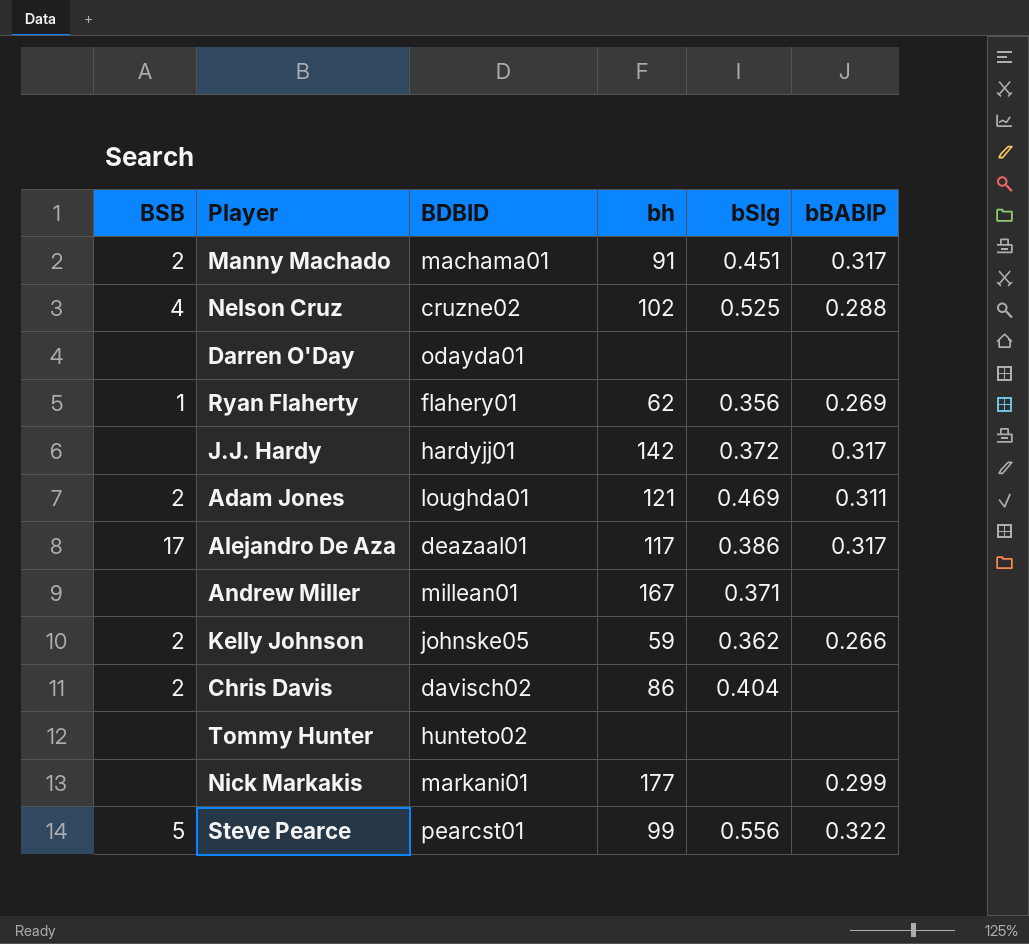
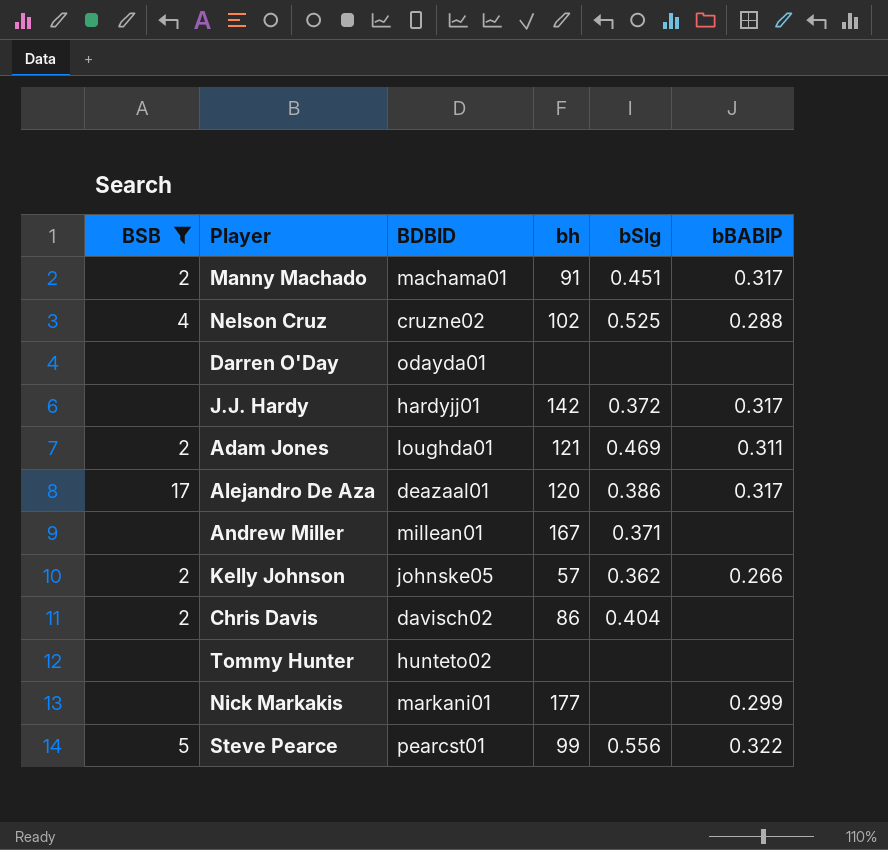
filter: none -> BSB != 1
Alejandro De Aza | bh: 117 -> 120
Kelly Johnson | bh: 59 -> 57

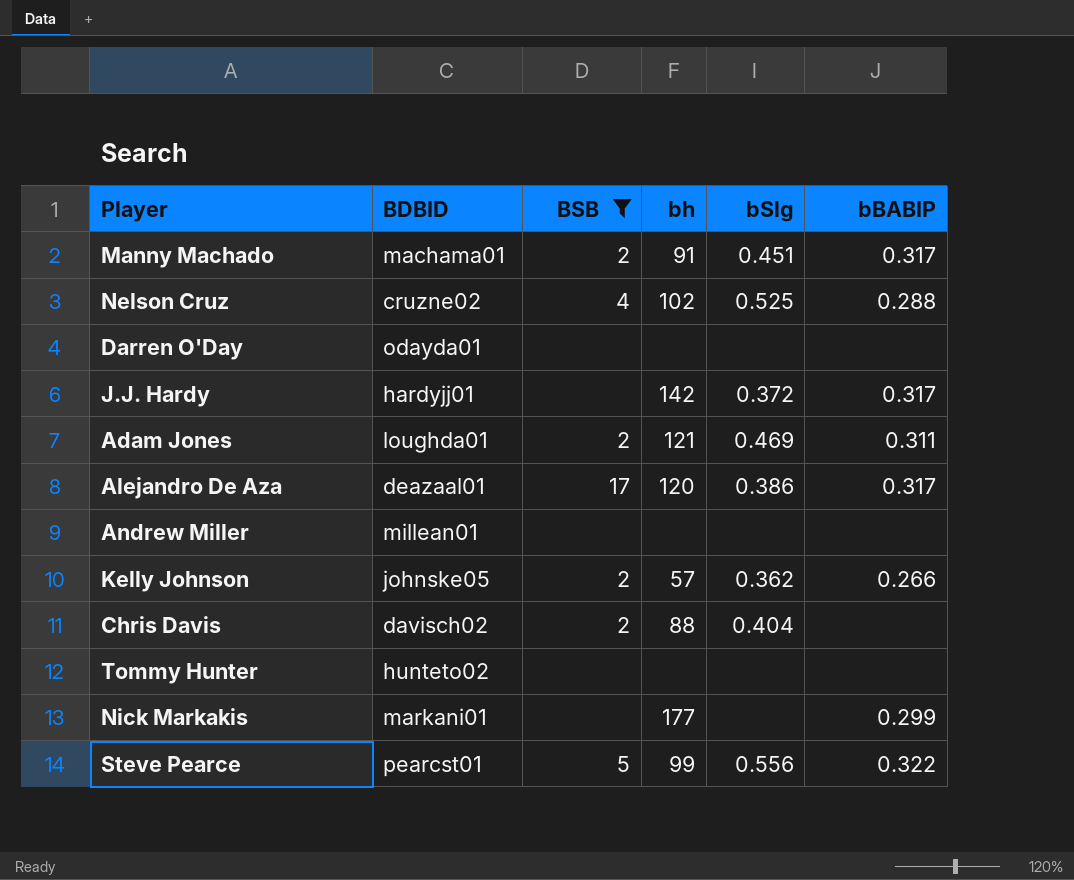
column BSB | position: 1 -> 3
Andrew Miller | bh: 167 -> none
Andrew Miller | bSlg: 0.371 -> none
Chris Davis | bh: 86 -> 88

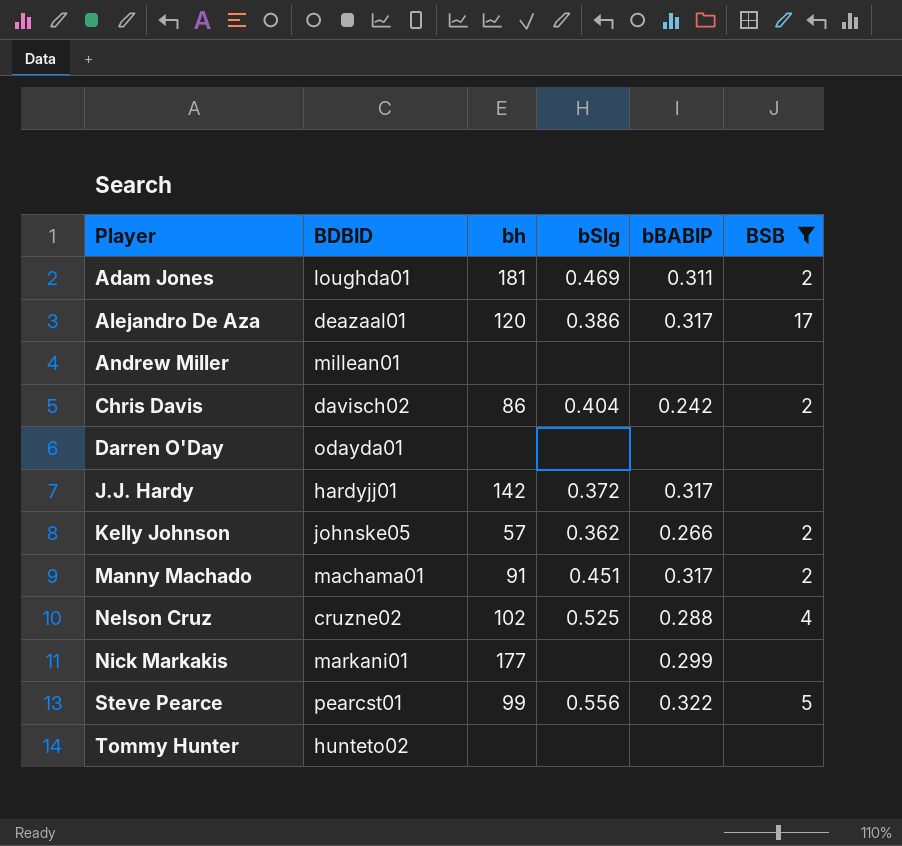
row order: none -> Player ascending
column BSB | position: 3 -> 6
Adam Jones | bh: 121 -> 181
Chris Davis | bh: 88 -> 86
Chris Davis | bBABIP: none -> 0.242

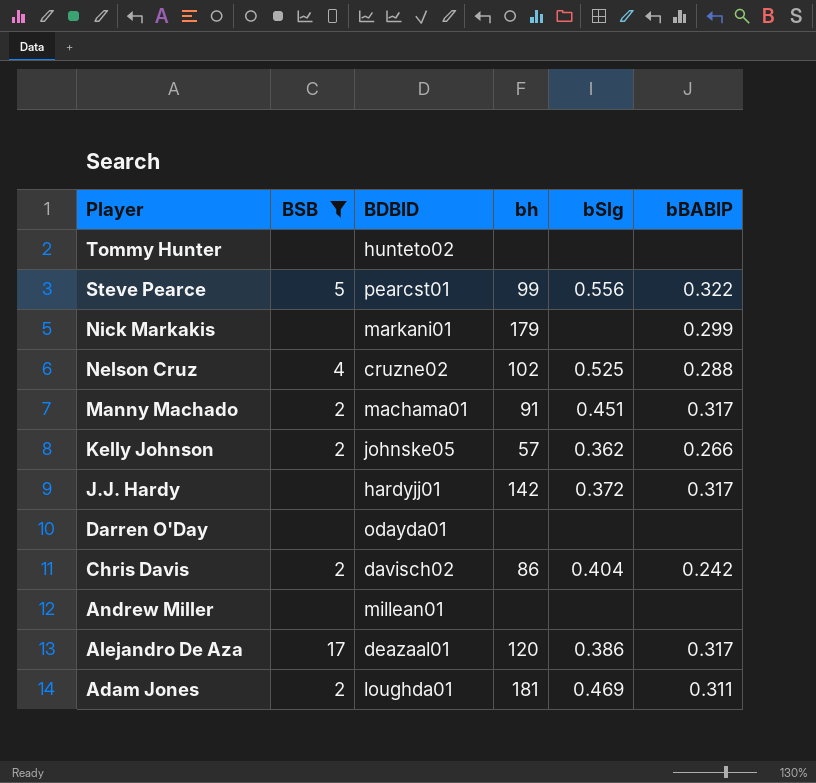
row order: Player ascending -> Player descending
column BSB | position: 6 -> 2
Nick Markakis | bh: 177 -> 179

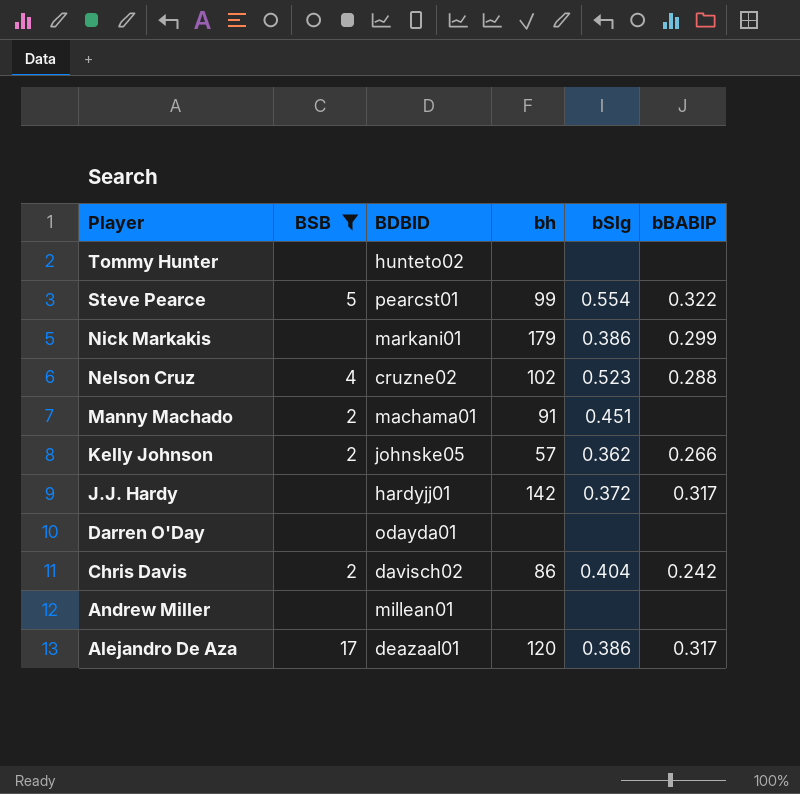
row Adam Jones: 2 | loughda01 | 181 | 0.469 | 0.311 -> none
Steve Pearce | bSlg: 0.556 -> 0.554
Nick Markakis | bSlg: none -> 0.386
Nelson Cruz | bSlg: 0.525 -> 0.523
Manny Machado | bBABIP: 0.317 -> none

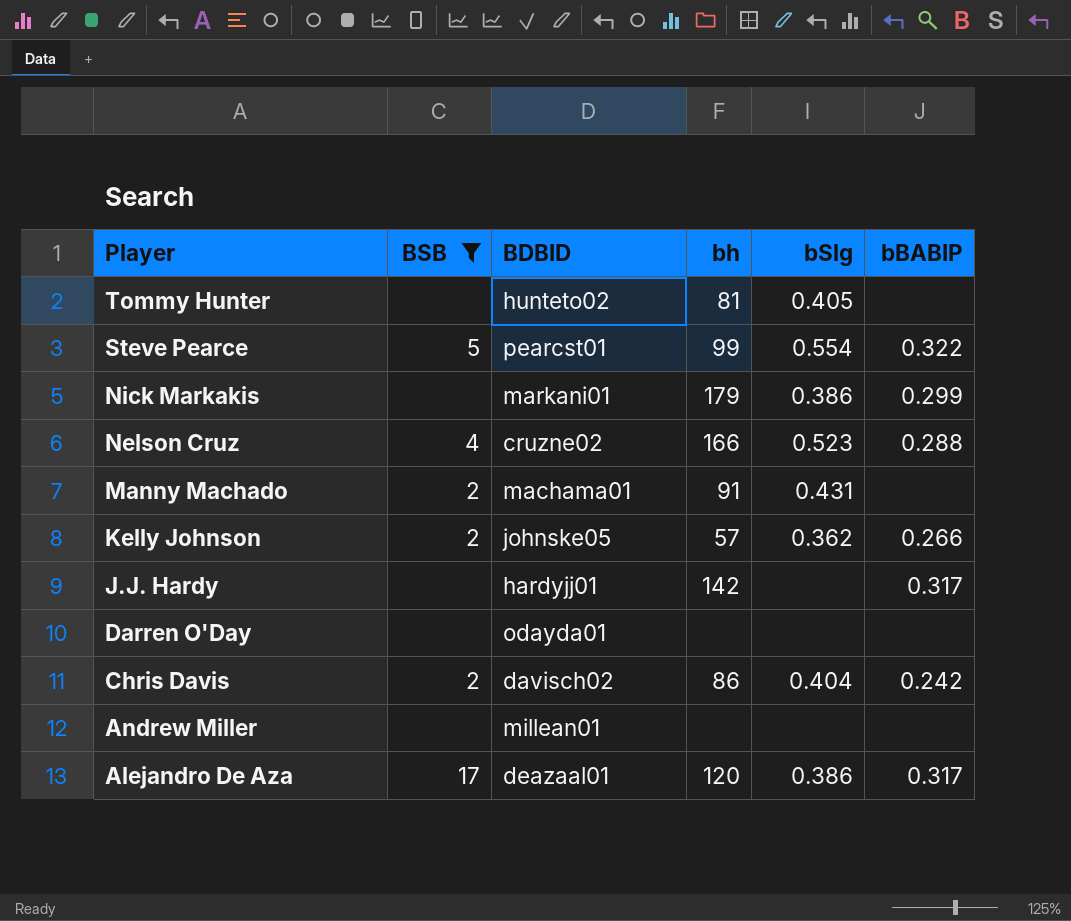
Tommy Hunter | bh: none -> 81
Tommy Hunter | bSlg: none -> 0.405
Nelson Cruz | bh: 102 -> 166
Manny Machado | bSlg: 0.451 -> 0.431
J.J. Hardy | bSlg: 0.372 -> none

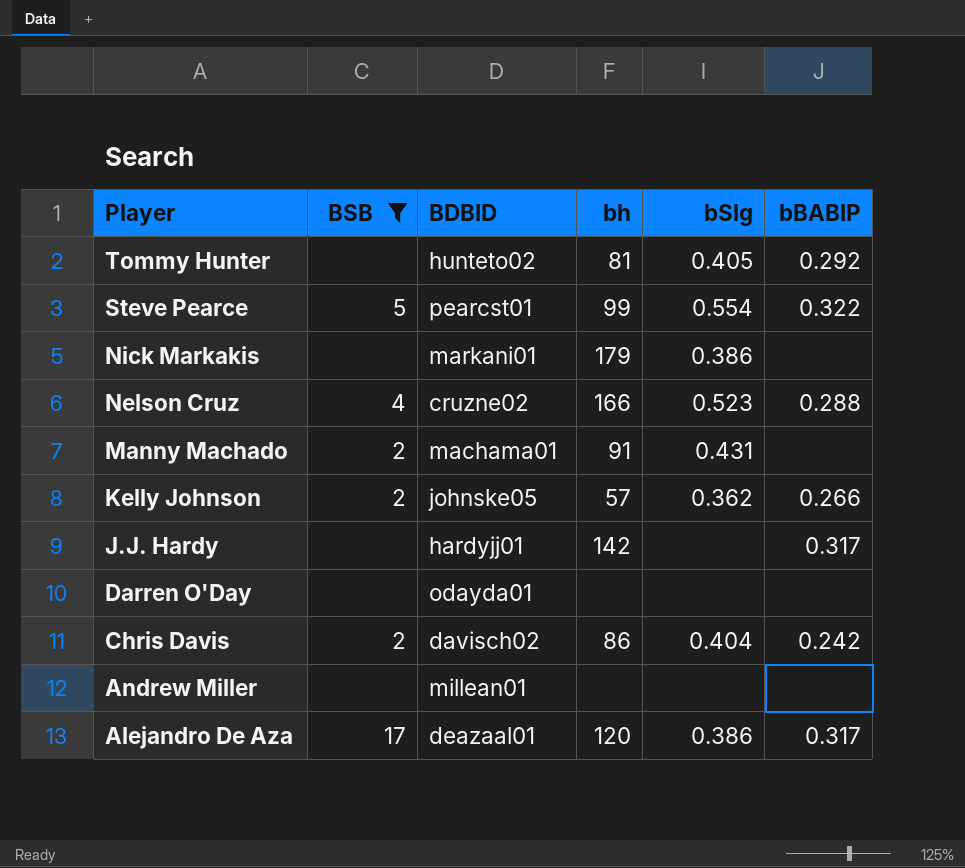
Tommy Hunter | bBABIP: none -> 0.292
Nick Markakis | bBABIP: 0.299 -> none

